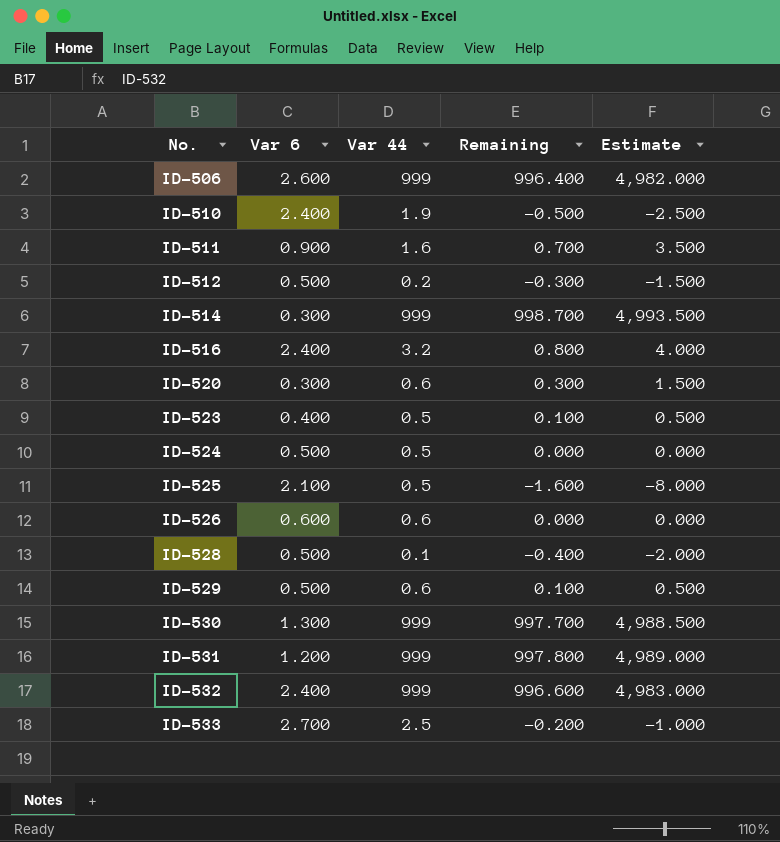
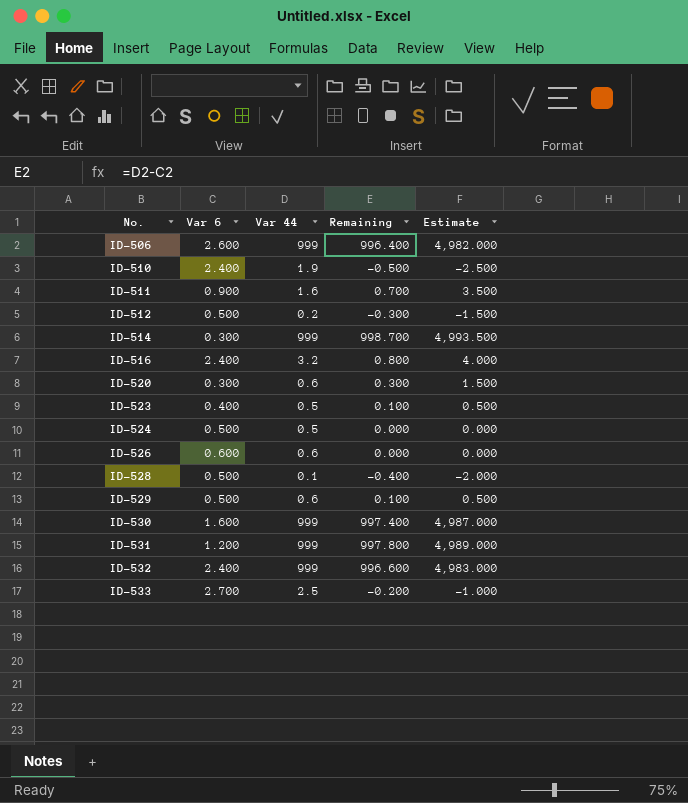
row ID-525: 2.100 | 0.5 | -1.600 | -8.000 -> none
ID-530 | Var 6: 1.300 -> 1.600
ID-530 | Remaining: 997.700 -> 997.400
ID-530 | Estimate: 4,988.500 -> 4,987.000

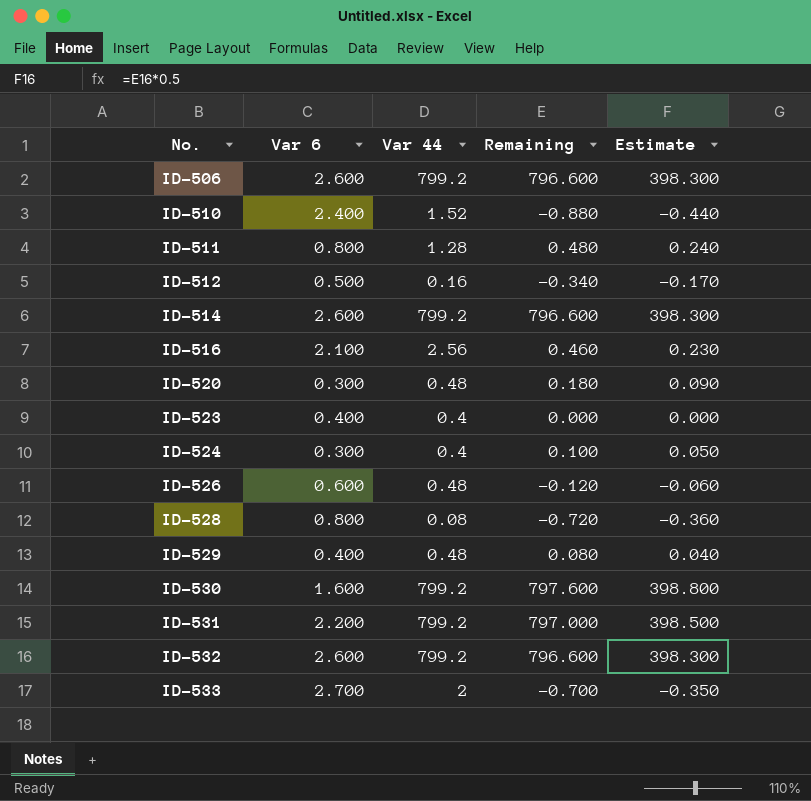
column Estimate | formula: [Remaining] * 5 -> [Remaining] * 0.5
ID-506 | Var 44: 999 -> 799.2
ID-506 | Remaining: 996.400 -> 796.600
ID-510 | Var 44: 1.9 -> 1.52
ID-510 | Remaining: -0.500 -> -0.880
ID-511 | Var 6: 0.900 -> 0.800
ID-511 | Var 44: 1.6 -> 1.28
ID-511 | Remaining: 0.700 -> 0.480
ID-512 | Var 44: 0.2 -> 0.16
ID-512 | Remaining: -0.300 -> -0.340
ID-514 | Var 6: 0.300 -> 2.600
ID-514 | Var 44: 999 -> 799.2
ID-514 | Remaining: 998.700 -> 796.600
ID-516 | Var 6: 2.400 -> 2.100
ID-516 | Var 44: 3.2 -> 2.56
ID-516 | Remaining: 0.800 -> 0.460
ID-520 | Var 44: 0.6 -> 0.48
ID-520 | Remaining: 0.300 -> 0.180
ID-523 | Var 44: 0.5 -> 0.4
ID-523 | Remaining: 0.100 -> 0.000
ID-524 | Var 6: 0.500 -> 0.300
ID-524 | Var 44: 0.5 -> 0.4
ID-524 | Remaining: 0.000 -> 0.100
ID-526 | Var 44: 0.6 -> 0.48
ID-526 | Remaining: 0.000 -> -0.120
ID-528 | Var 6: 0.500 -> 0.800
ID-528 | Var 44: 0.1 -> 0.08
ID-528 | Remaining: -0.400 -> -0.720
ID-529 | Var 6: 0.500 -> 0.400
ID-529 | Var 44: 0.6 -> 0.48
ID-529 | Remaining: 0.100 -> 0.080
ID-530 | Var 44: 999 -> 799.2
ID-530 | Remaining: 997.400 -> 797.600
ID-531 | Var 6: 1.200 -> 2.200
ID-531 | Var 44: 999 -> 799.2
ID-531 | Remaining: 997.800 -> 797.000
ID-532 | Var 6: 2.400 -> 2.600
ID-532 | Var 44: 999 -> 799.2
ID-532 | Remaining: 996.600 -> 796.600
ID-533 | Var 44: 2.5 -> 2
ID-533 | Remaining: -0.200 -> -0.700

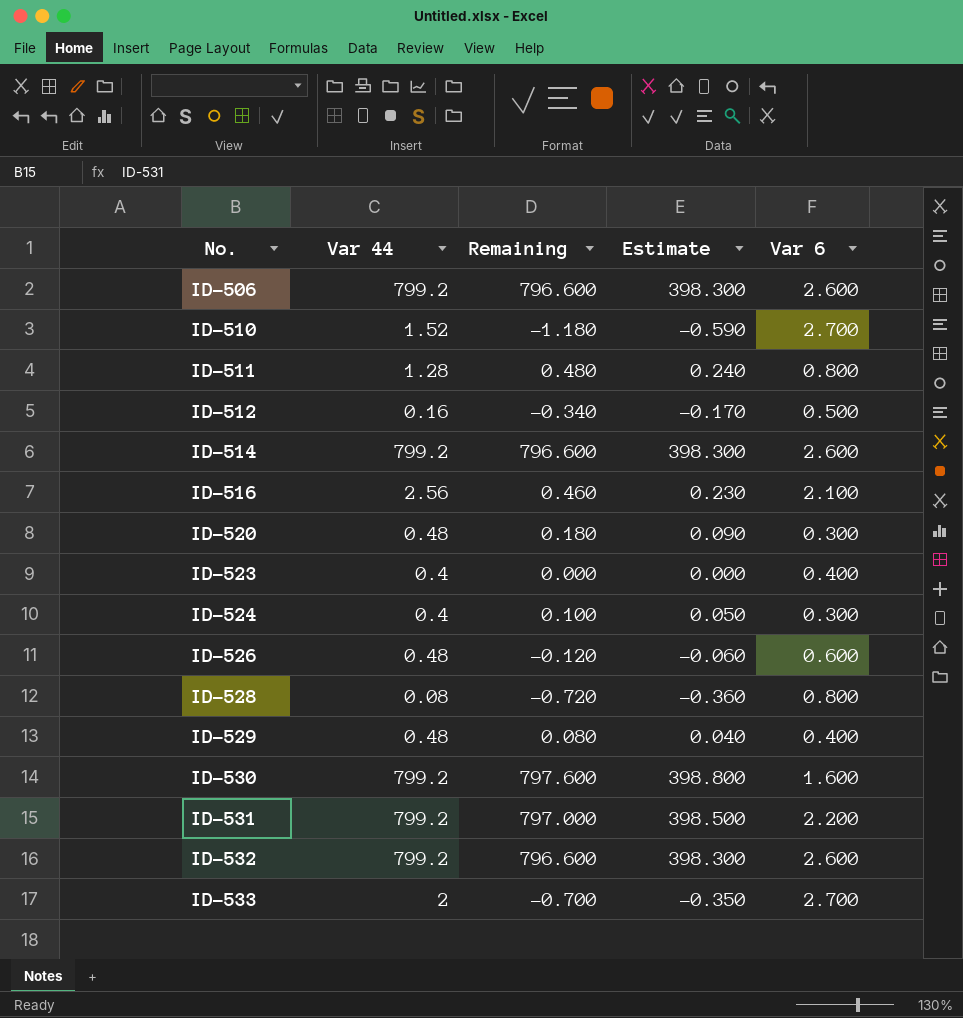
column Var 6 | position: 2 -> 5
ID-510 | Remaining: -0.880 -> -1.180
ID-510 | Estimate: -0.440 -> -0.590
ID-510 | Var 6: 2.400 -> 2.700

